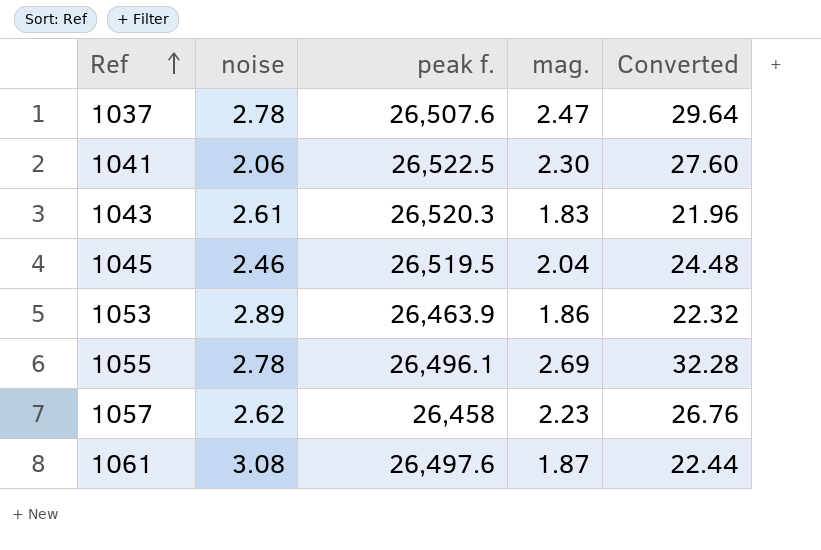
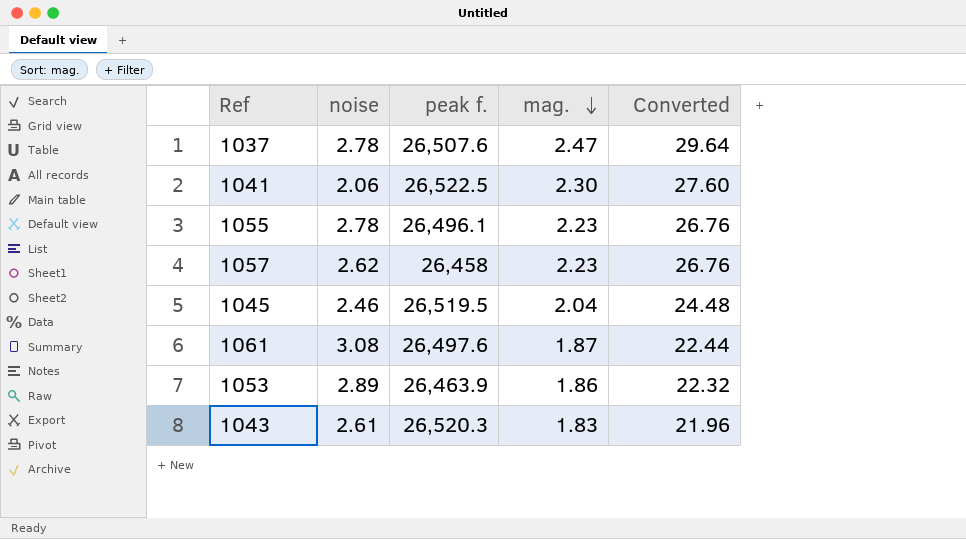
row order: Ref ascending -> mag. descending
1055 | mag.: 2.69 -> 2.23
1055 | Converted: 32.28 -> 26.76

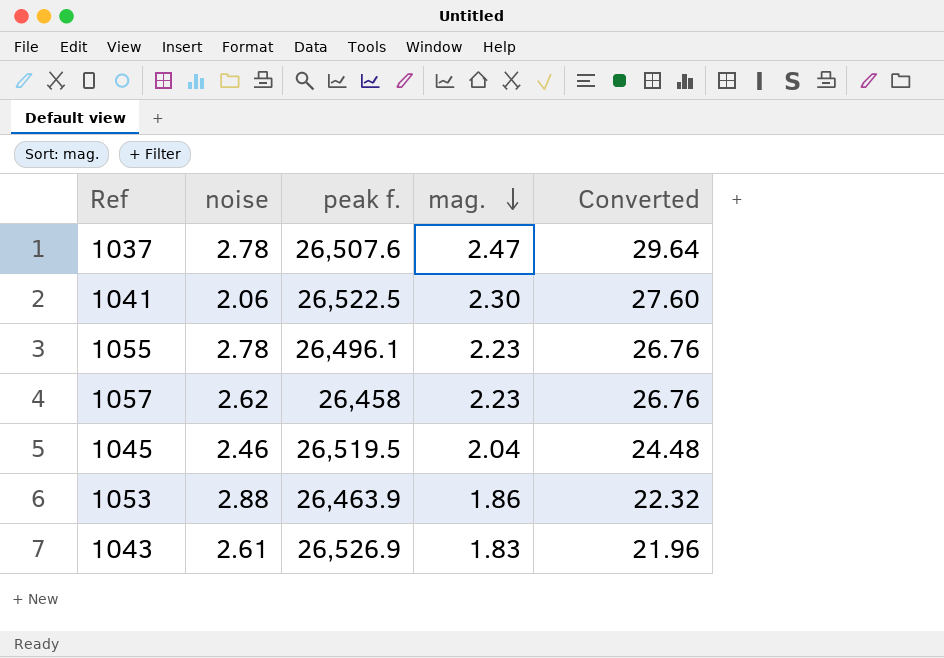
row 1061: 3.08 | 26,497.6 | 1.87 | 22.44 -> none
1053 | noise: 2.89 -> 2.88
1043 | peak f.: 26,520.3 -> 26,526.9

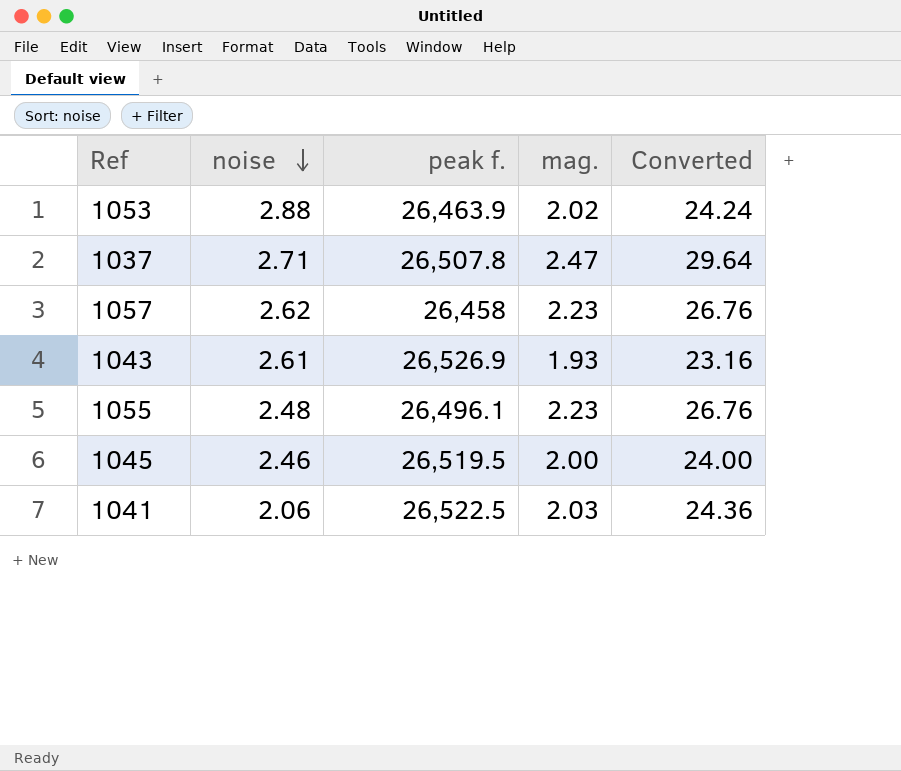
row order: mag. descending -> noise descending
1053 | mag.: 1.86 -> 2.02
1053 | Converted: 22.32 -> 24.24
1037 | noise: 2.78 -> 2.71
1037 | peak f.: 26,507.6 -> 26,507.8
1043 | mag.: 1.83 -> 1.93
1043 | Converted: 21.96 -> 23.16
1055 | noise: 2.78 -> 2.48
1045 | mag.: 2.04 -> 2.00
1045 | Converted: 24.48 -> 24.00
1041 | mag.: 2.30 -> 2.03
1041 | Converted: 27.60 -> 24.36

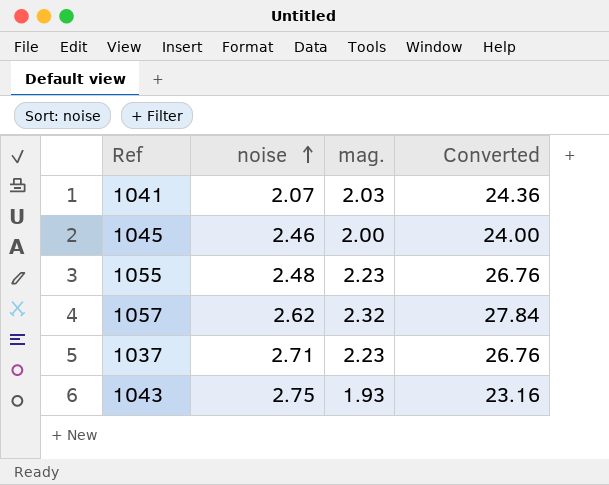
row order: noise descending -> noise ascending
column peak f. | position: 3 -> none
row 1053: 2.88 | 26,463.9 | 2.02 | 24.24 -> none
1041 | noise: 2.06 -> 2.07
1057 | mag.: 2.23 -> 2.32
1057 | Converted: 26.76 -> 27.84
1037 | mag.: 2.47 -> 2.23
1037 | Converted: 29.64 -> 26.76
1043 | noise: 2.61 -> 2.75

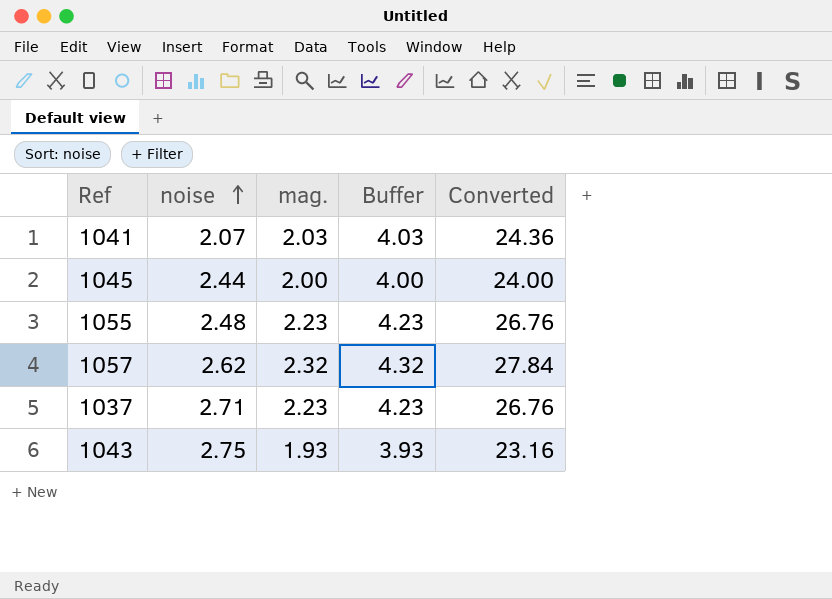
column Buffer | formula: none -> [mag.] + 2
1045 | noise: 2.46 -> 2.44

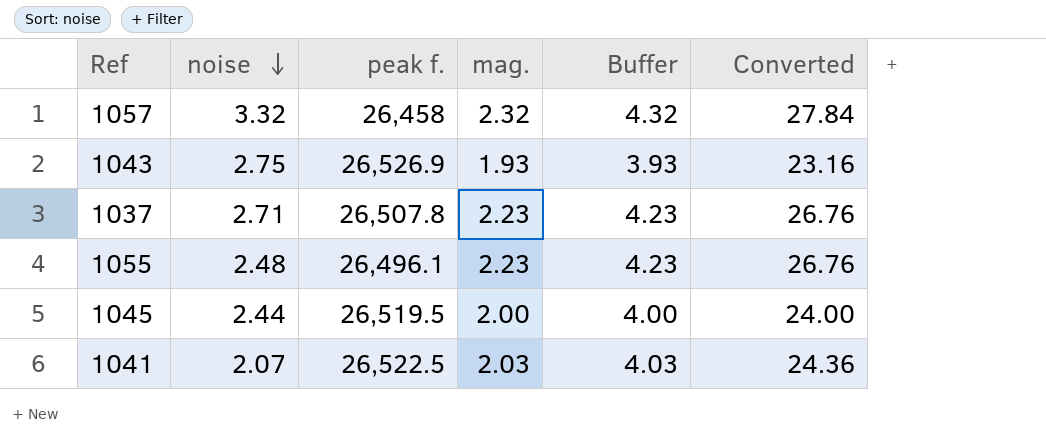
row order: noise ascending -> noise descending
column peak f. | position: none -> 3
1057 | noise: 2.62 -> 3.32

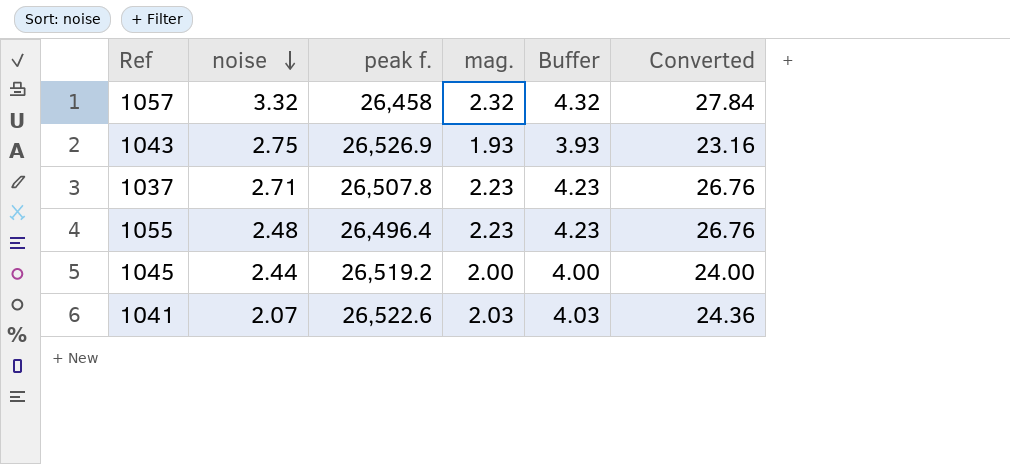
1055 | peak f.: 26,496.1 -> 26,496.4
1045 | peak f.: 26,519.5 -> 26,519.2
1041 | peak f.: 26,522.5 -> 26,522.6

